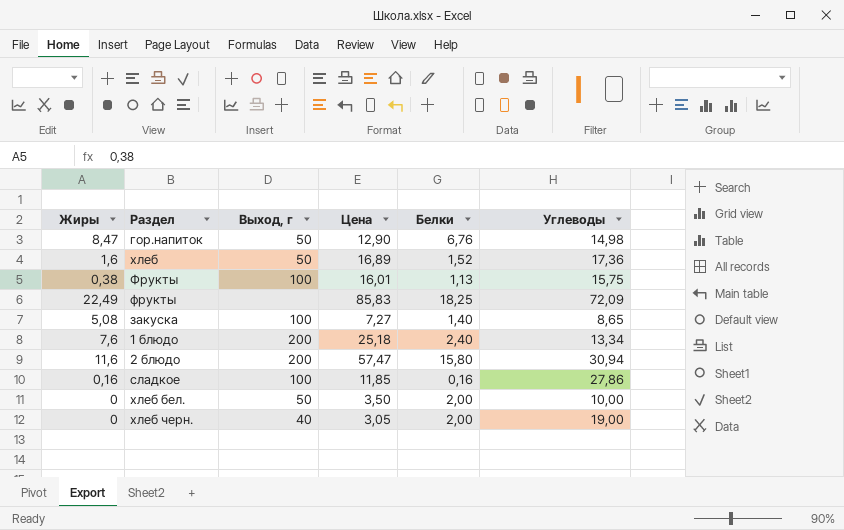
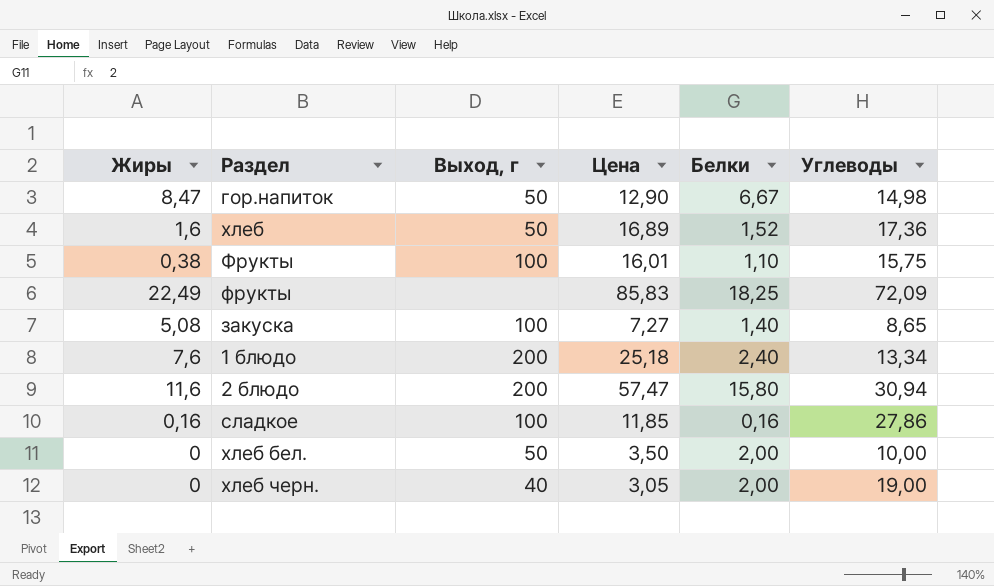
гор.напиток | Белки: 6,76 -> 6,67
Фрукты | Белки: 1,13 -> 1,10

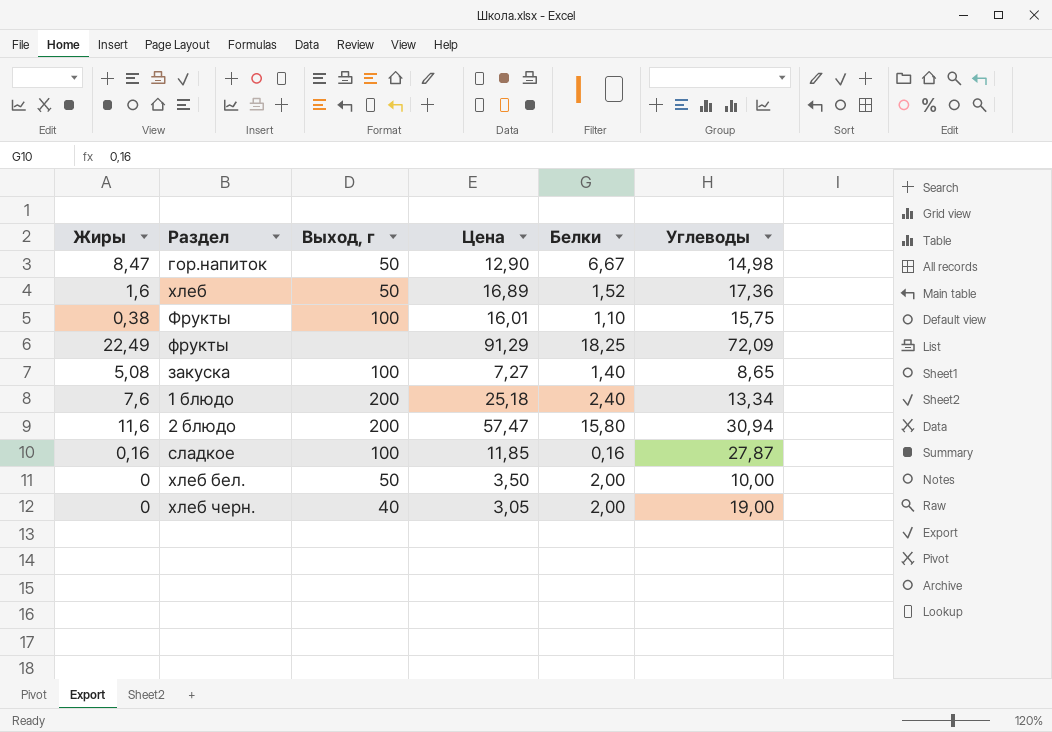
фрукты | Цена: 85,83 -> 91,29
сладкое | Углеводы: 27,86 -> 27,87

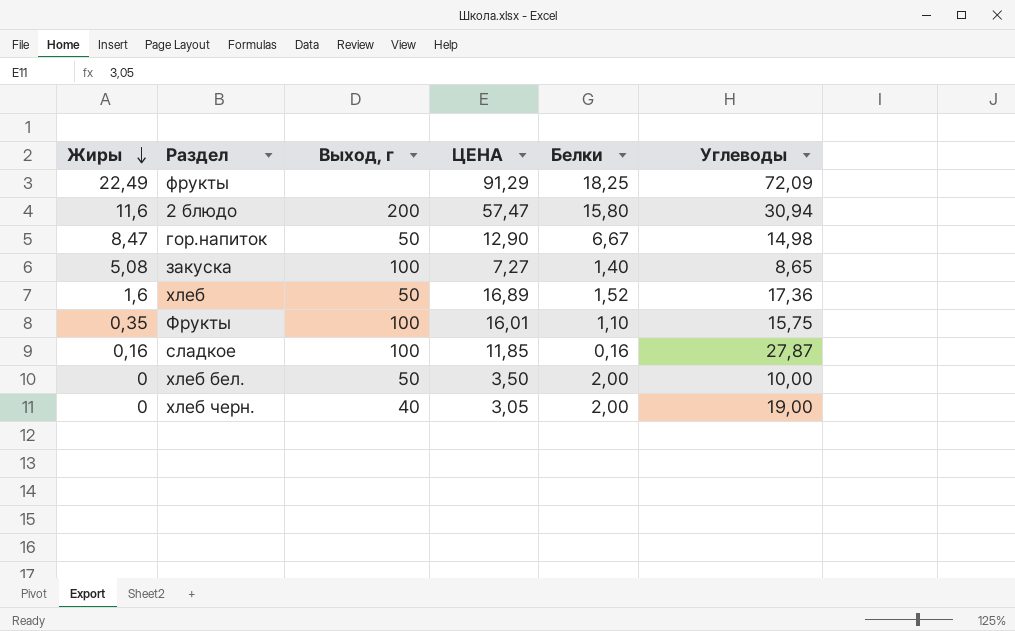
row order: none -> Жиры descending
column name: Цена -> ЦЕНА
row 1 блюдо: 7,6 | 200 | 25,18 | 2,40 | 13,34 -> none
Фрукты | Жиры: 0,38 -> 0,35

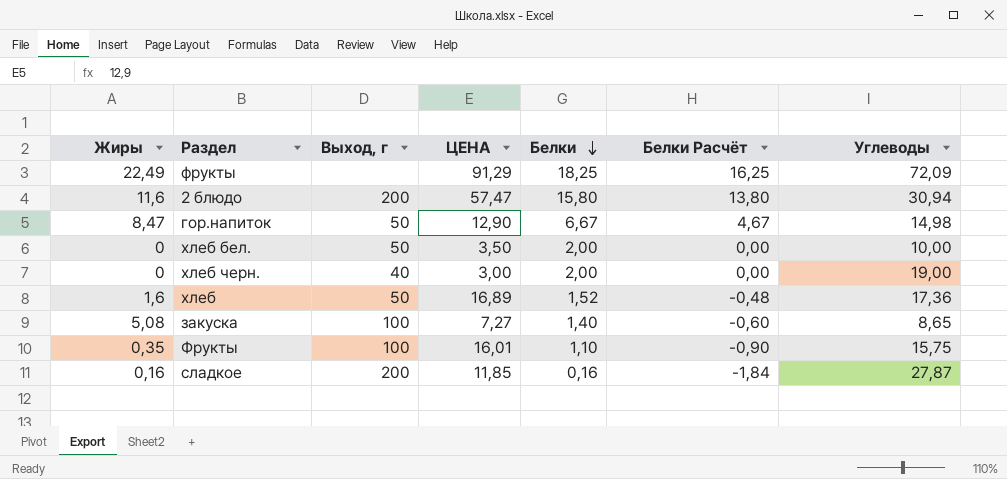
row order: Жиры descending -> Белки descending
column Белки Расчёт | formula: none -> [Белки] - 2
хлеб черн. | ЦЕНА: 3,05 -> 3,00
сладкое | Выход, г: 100 -> 200

